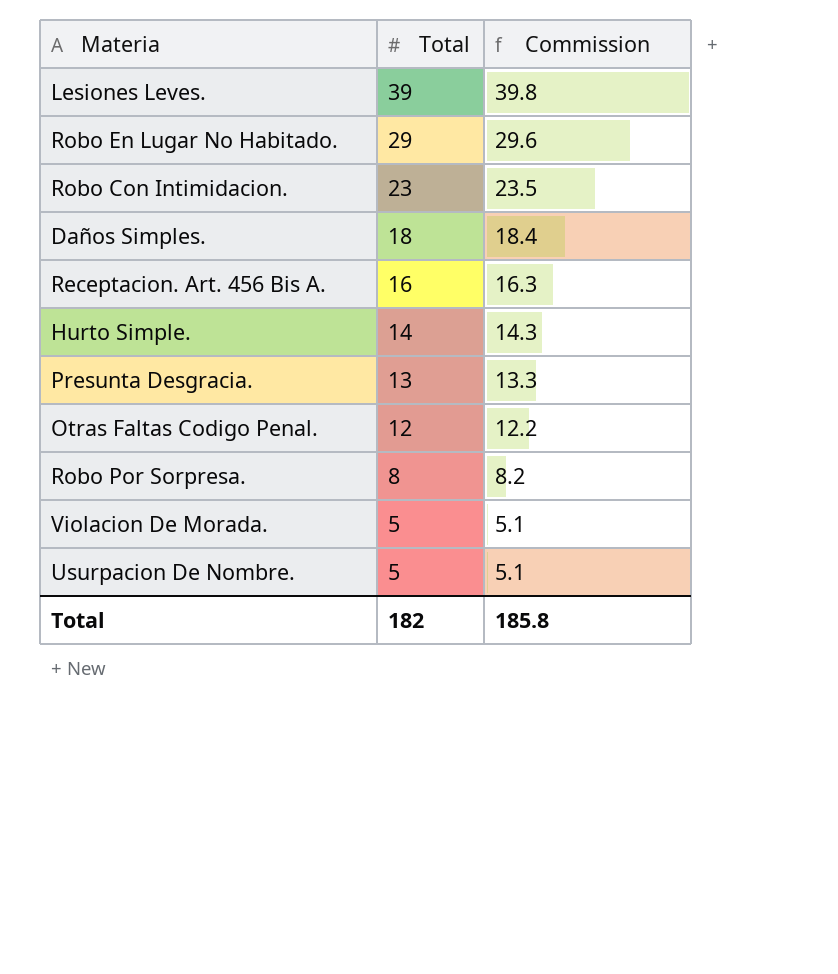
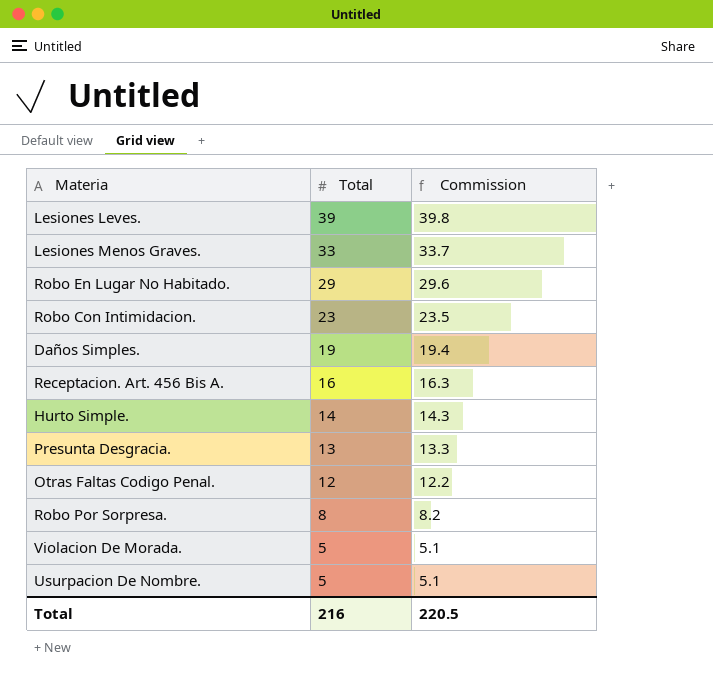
row Lesiones Menos Graves.: none -> 33 | 33.7
Daños Simples. | Total: 18 -> 19
Daños Simples. | Commission: 18.4 -> 19.4
Total | Total: 182 -> 216
Total | Commission: 185.8 -> 220.5

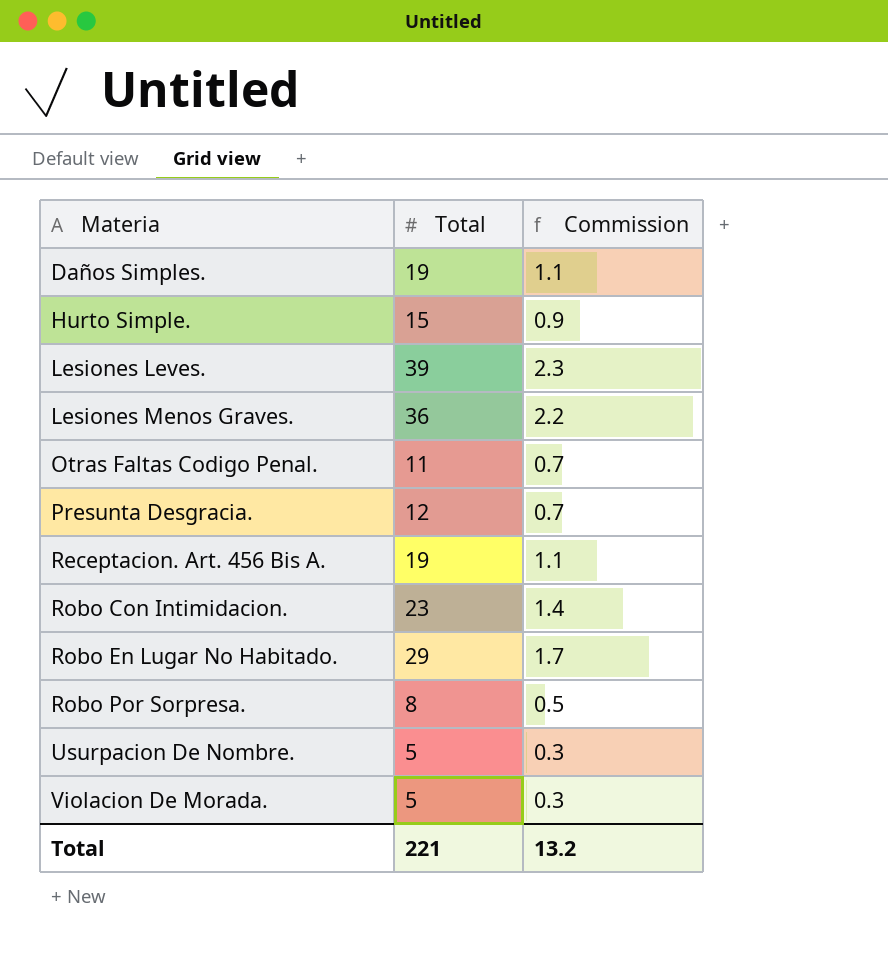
row order: Total descending -> Materia ascending
column Commission | formula: [Total] * 1.02 -> [Total] * 0.06
Hurto Simple. | Total: 14 -> 15
Lesiones Menos Graves. | Total: 33 -> 36
Otras Faltas Codigo Penal. | Total: 12 -> 11
Presunta Desgracia. | Total: 13 -> 12
Receptacion. Art. 456 Bis A. | Total: 16 -> 19
Total | Total: 216 -> 221
Total | Commission: 220.5 -> 13.2

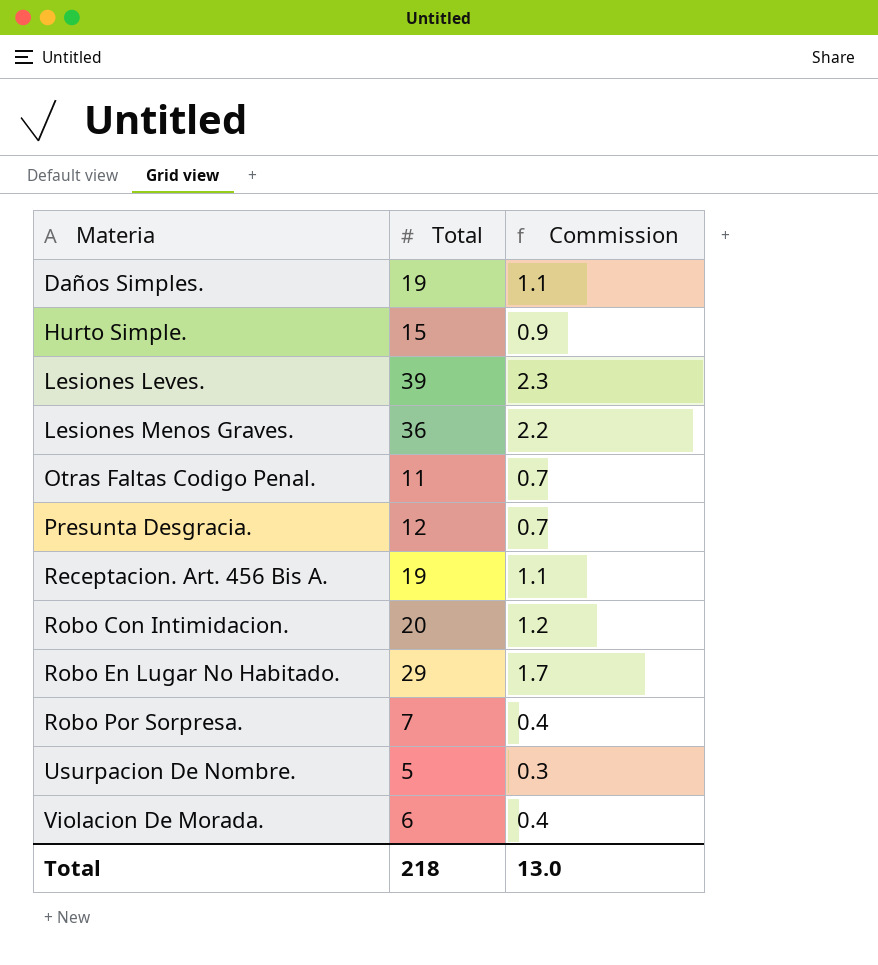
Robo Con Intimidacion. | Total: 23 -> 20
Robo Con Intimidacion. | Commission: 1.4 -> 1.2
Robo Por Sorpresa. | Total: 8 -> 7
Robo Por Sorpresa. | Commission: 0.5 -> 0.4
Violacion De Morada. | Total: 5 -> 6
Violacion De Morada. | Commission: 0.3 -> 0.4
Total | Total: 221 -> 218
Total | Commission: 13.2 -> 13.0

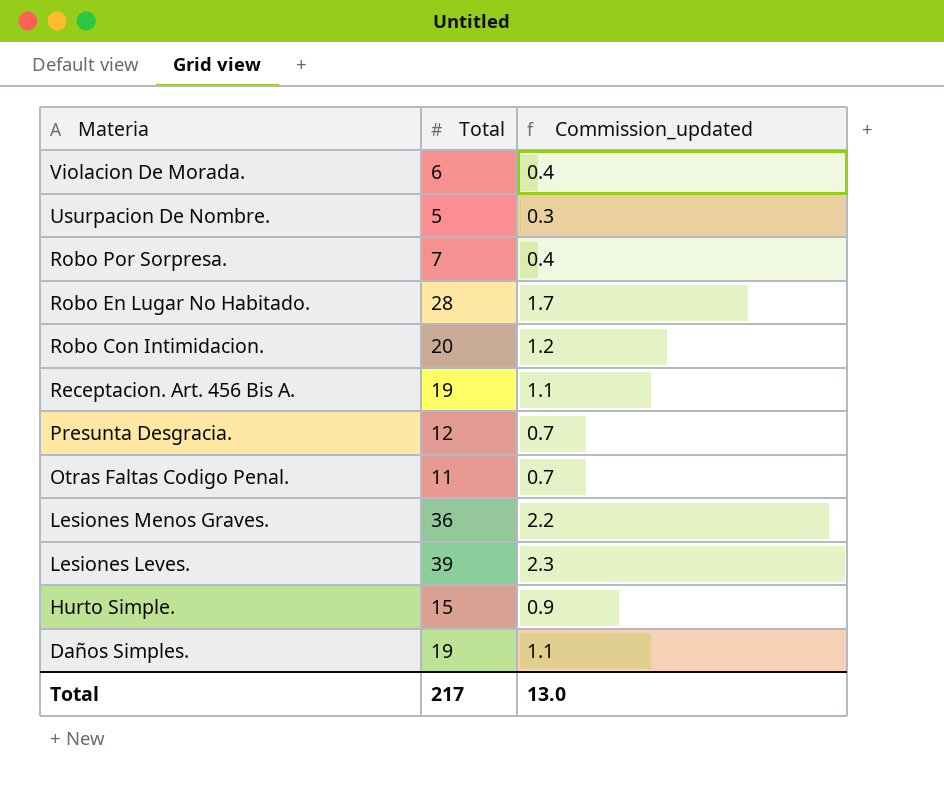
row order: Materia ascending -> Materia descending
column name: Commission -> Commission_updated
Robo En Lugar No Habitado. | Total: 29 -> 28
Total | Total: 218 -> 217

